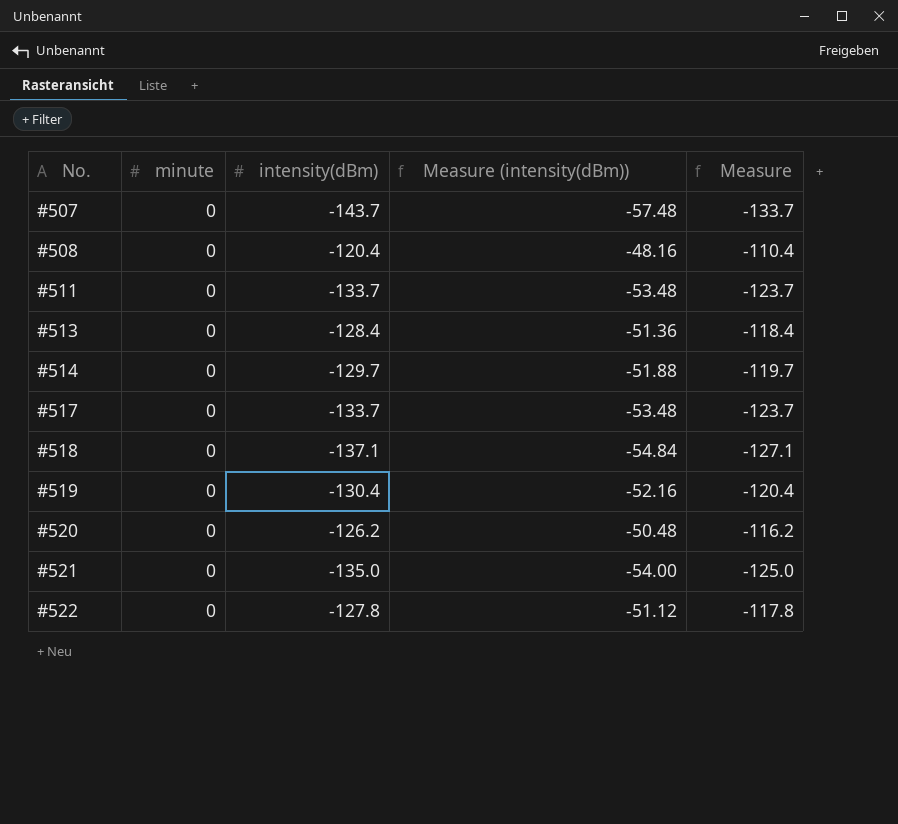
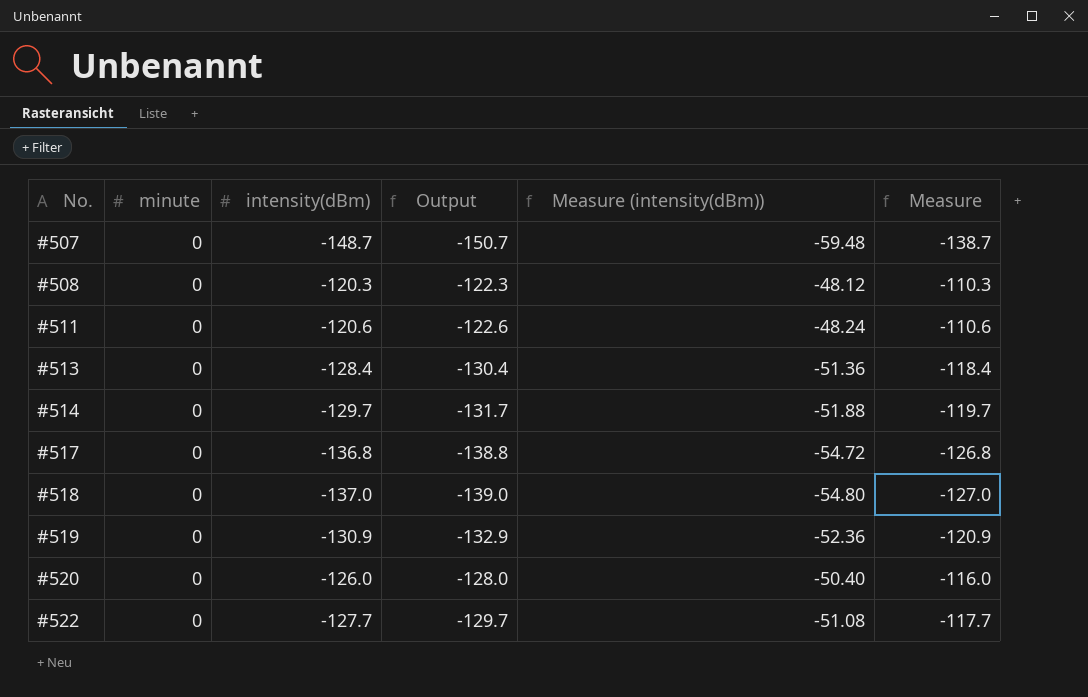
column Output | formula: none -> [intensity(dBm)] - 2
row #521: 0 | -135.0 | -54.00 | -125.0 -> none
#507 | intensity(dBm): -143.7 -> -148.7
#507 | Measure (intensity(dBm)): -57.48 -> -59.48
#507 | Measure: -133.7 -> -138.7
#508 | intensity(dBm): -120.4 -> -120.3
#508 | Measure (intensity(dBm)): -48.16 -> -48.12
#508 | Measure: -110.4 -> -110.3
#511 | intensity(dBm): -133.7 -> -120.6
#511 | Measure (intensity(dBm)): -53.48 -> -48.24
#511 | Measure: -123.7 -> -110.6
#517 | intensity(dBm): -133.7 -> -136.8
#517 | Measure (intensity(dBm)): -53.48 -> -54.72
#517 | Measure: -123.7 -> -126.8
#518 | intensity(dBm): -137.1 -> -137.0
#518 | Measure (intensity(dBm)): -54.84 -> -54.80
#518 | Measure: -127.1 -> -127.0
#519 | intensity(dBm): -130.4 -> -130.9
#519 | Measure (intensity(dBm)): -52.16 -> -52.36
#519 | Measure: -120.4 -> -120.9
#520 | intensity(dBm): -126.2 -> -126.0
#520 | Measure (intensity(dBm)): -50.48 -> -50.40
#520 | Measure: -116.2 -> -116.0
#522 | intensity(dBm): -127.8 -> -127.7
#522 | Measure (intensity(dBm)): -51.12 -> -51.08
#522 | Measure: -117.8 -> -117.7

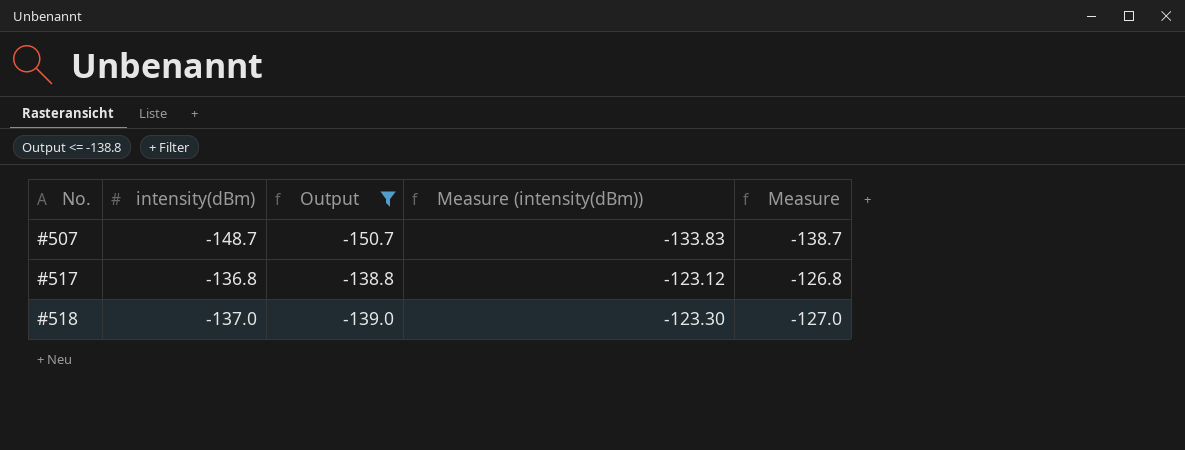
filter: none -> Output <= -138.8
column minute | position: 2 -> none
column Measure (intensity(dBm)) | formula: [intensity(dBm)] * 0.4 -> [intensity(dBm)] * 0.9

